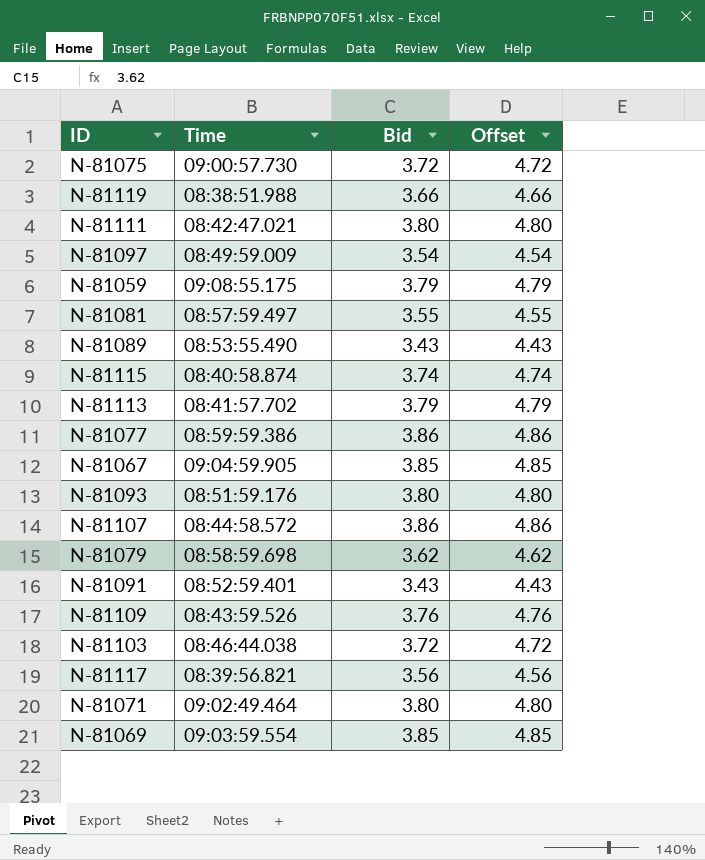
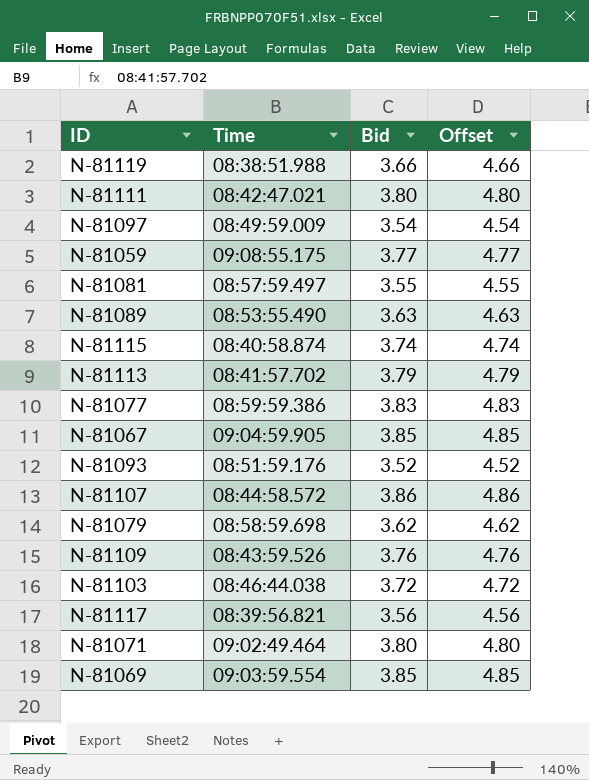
row N-81075: 09:00:57.730 | 3.72 | 4.72 -> none
row N-81091: 08:52:59.401 | 3.43 | 4.43 -> none
N-81059 | Bid: 3.79 -> 3.77
N-81059 | Offset: 4.79 -> 4.77
N-81089 | Bid: 3.43 -> 3.63
N-81089 | Offset: 4.43 -> 4.63
N-81077 | Bid: 3.86 -> 3.83
N-81077 | Offset: 4.86 -> 4.83
N-81093 | Bid: 3.80 -> 3.52
N-81093 | Offset: 4.80 -> 4.52

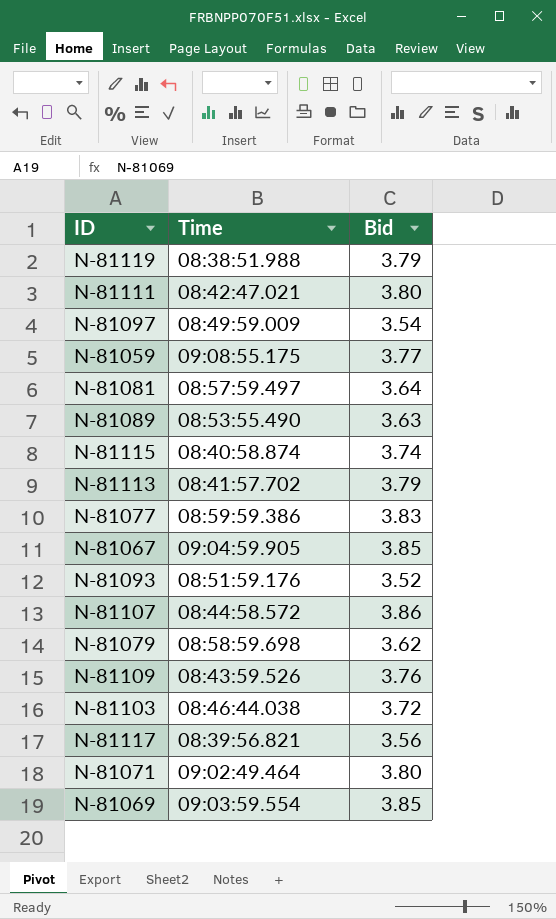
column Offset | formula: [Bid] + 1 -> none
N-81119 | Bid: 3.66 -> 3.79
N-81081 | Bid: 3.55 -> 3.64

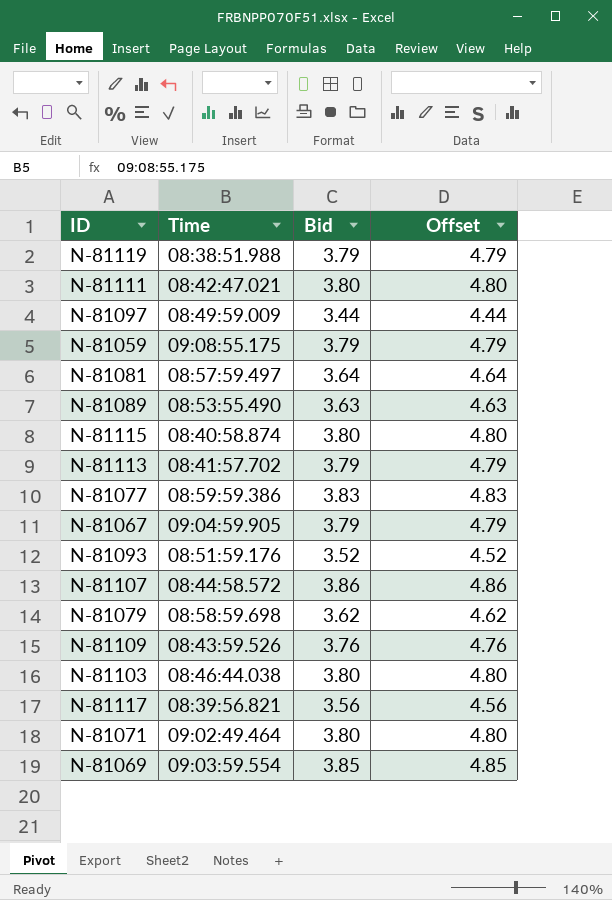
column Offset | formula: none -> [Bid] + 1
N-81097 | Bid: 3.54 -> 3.44
N-81059 | Bid: 3.77 -> 3.79
N-81115 | Bid: 3.74 -> 3.80
N-81067 | Bid: 3.85 -> 3.79
N-81103 | Bid: 3.72 -> 3.80

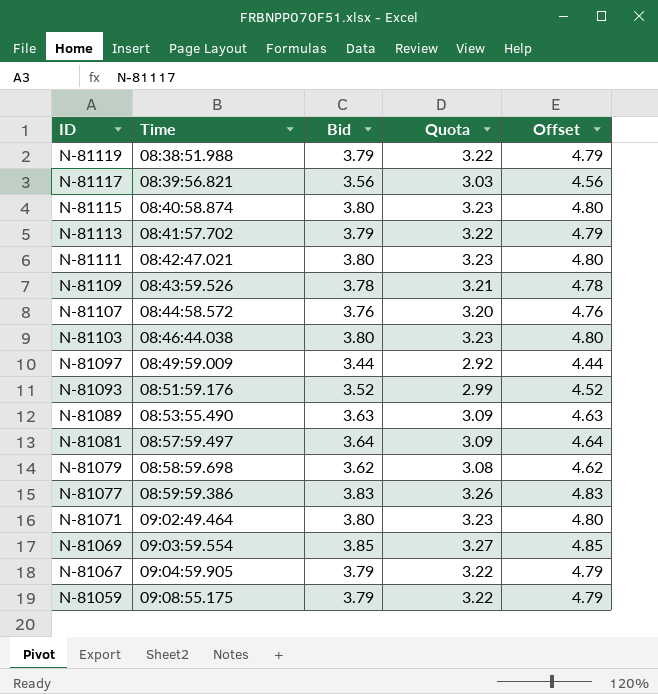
row order: none -> ID descending
column Quota | formula: none -> [Bid] * 0.85
N-81109 | Bid: 3.76 -> 3.78
N-81109 | Offset: 4.76 -> 4.78
N-81107 | Bid: 3.86 -> 3.76
N-81107 | Offset: 4.86 -> 4.76

